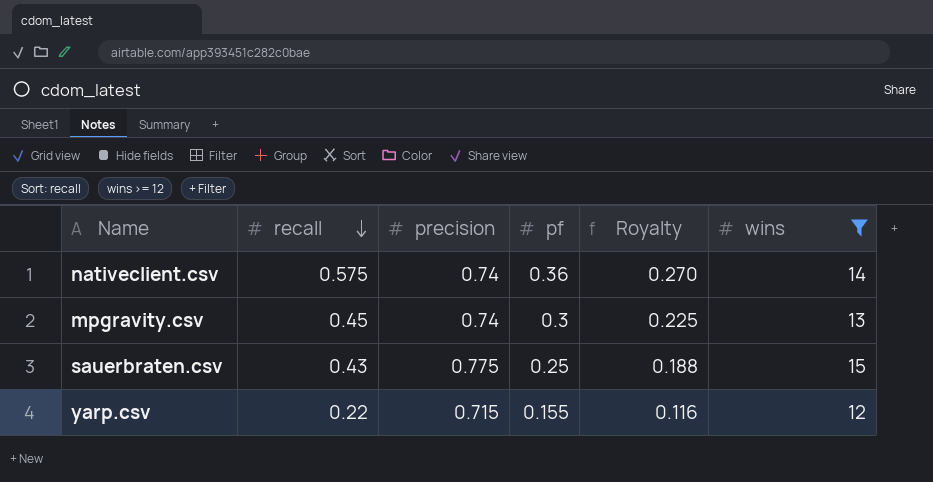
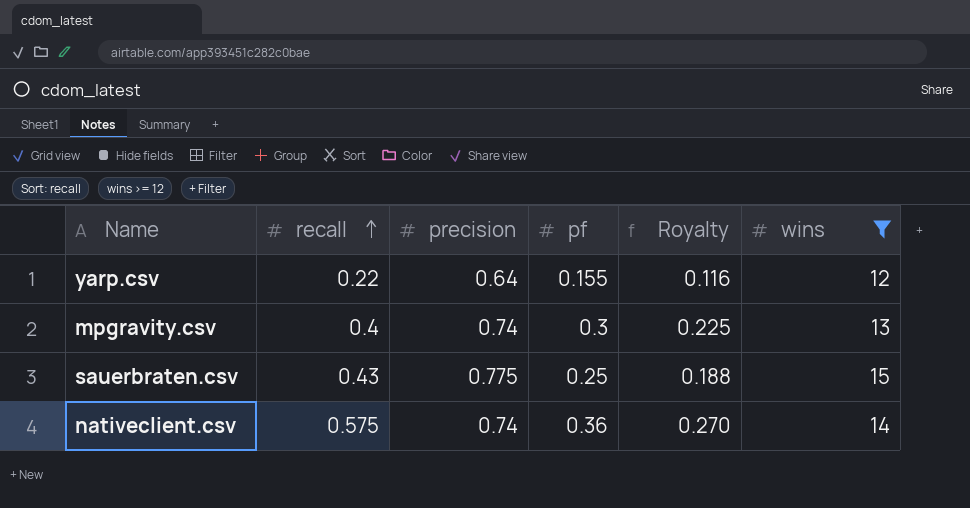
row order: recall descending -> recall ascending
yarp.csv | precision: 0.715 -> 0.64
mpgravity.csv | recall: 0.45 -> 0.4

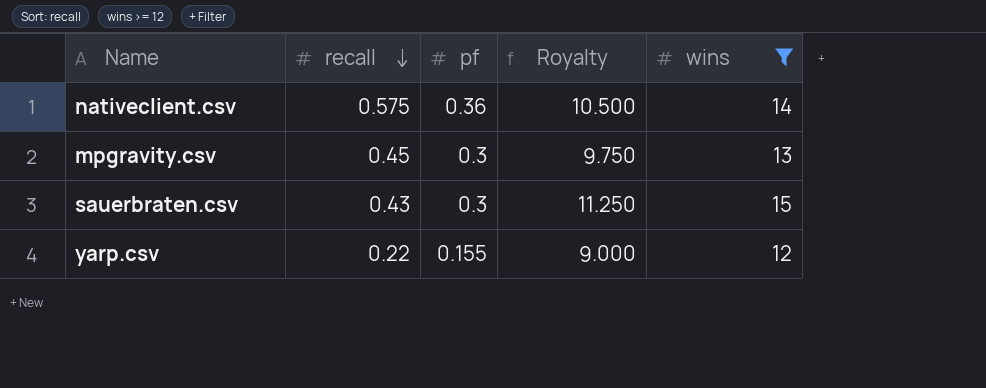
row order: recall ascending -> recall descending
column precision | position: 3 -> none
column Royalty | formula: [pf] * 0.75 -> [wins] * 0.75
mpgravity.csv | recall: 0.4 -> 0.45
sauerbraten.csv | pf: 0.25 -> 0.3

